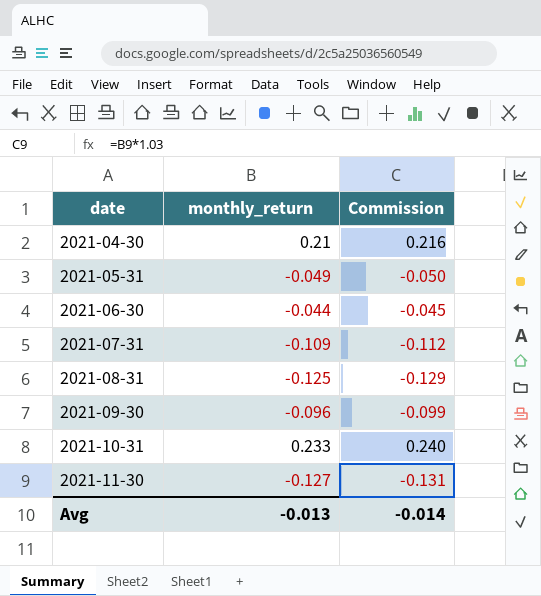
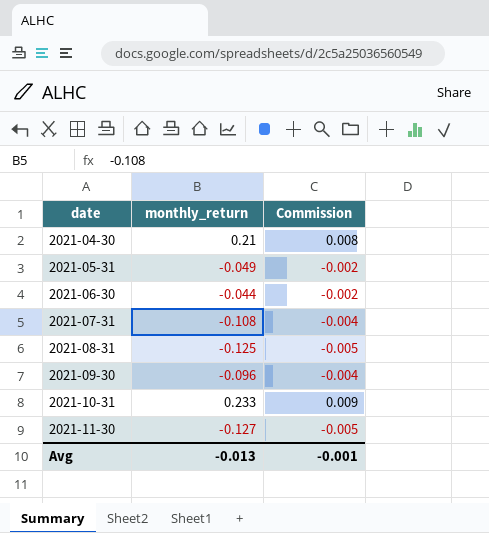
column Commission | formula: [monthly_return] * 1.03 -> [monthly_return] * 0.04
2021-07-31 | monthly_return: -0.109 -> -0.108
Avg | Commission: -0.014 -> -0.001

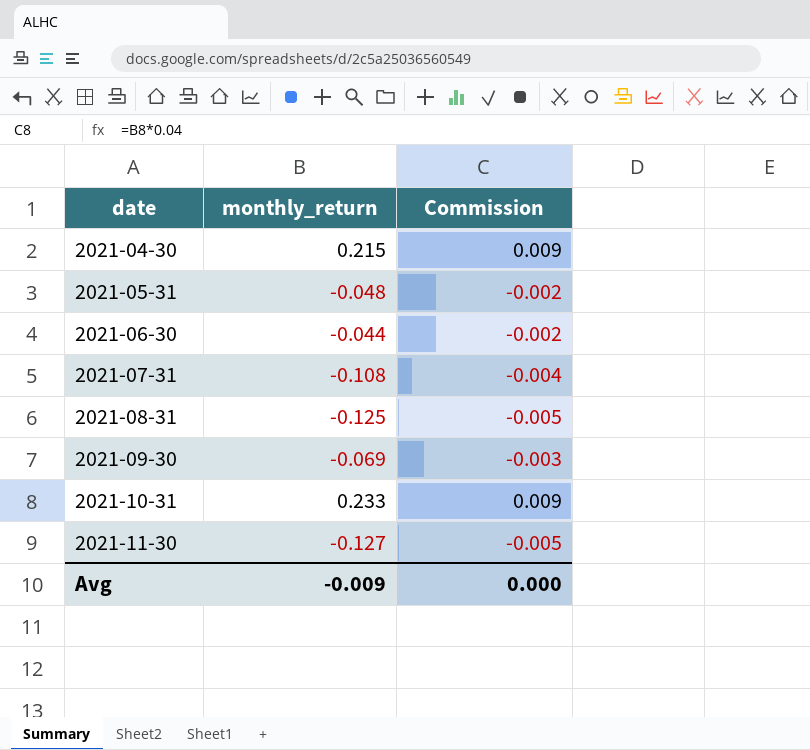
2021-04-30 | monthly_return: 0.21 -> 0.215
2021-04-30 | Commission: 0.008 -> 0.009
2021-05-31 | monthly_return: -0.049 -> -0.048
2021-09-30 | monthly_return: -0.096 -> -0.069
2021-09-30 | Commission: -0.004 -> -0.003
Avg | monthly_return: -0.013 -> -0.009
Avg | Commission: -0.001 -> 0.000

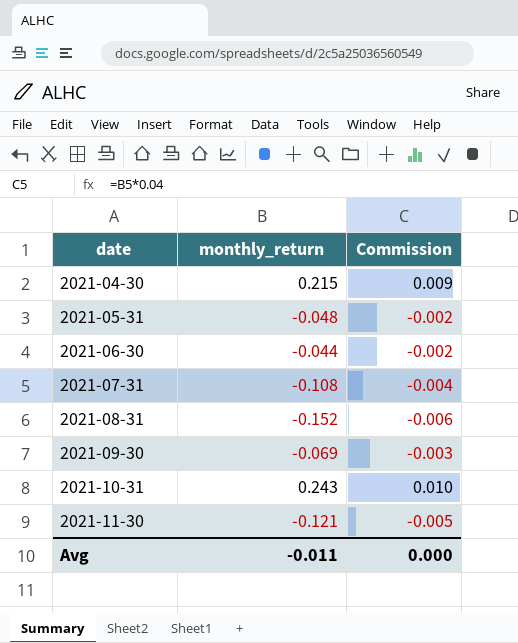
2021-08-31 | monthly_return: -0.125 -> -0.152
2021-08-31 | Commission: -0.005 -> -0.006
2021-10-31 | monthly_return: 0.233 -> 0.243
2021-10-31 | Commission: 0.009 -> 0.010
2021-11-30 | monthly_return: -0.127 -> -0.121
Avg | monthly_return: -0.009 -> -0.011

